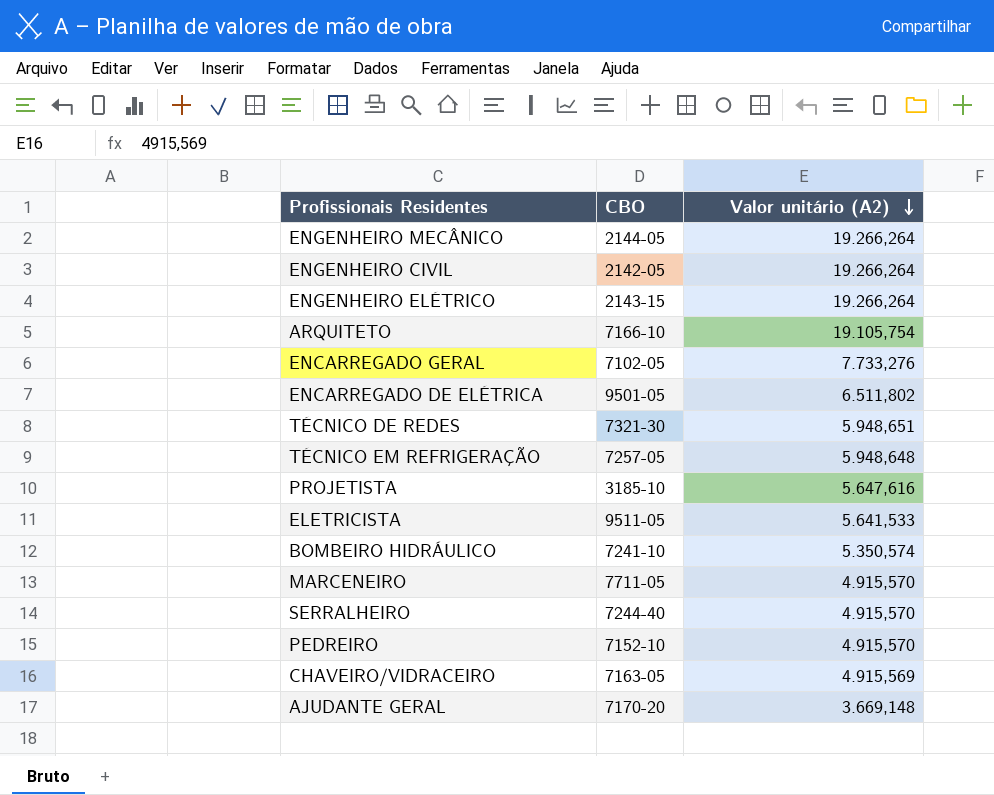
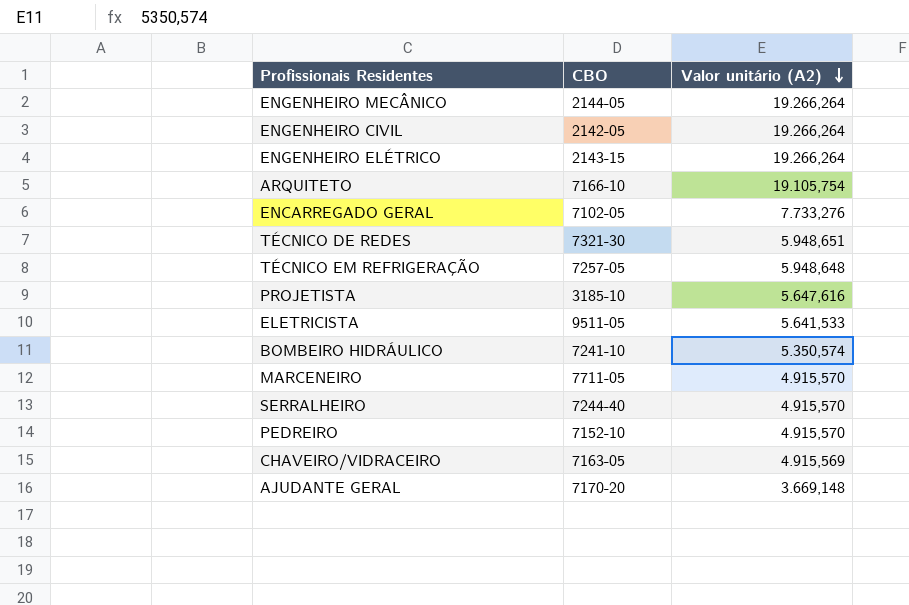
row ENCARREGADO DE ELÉTRICA: 9501-05 | 6.511,802 -> none

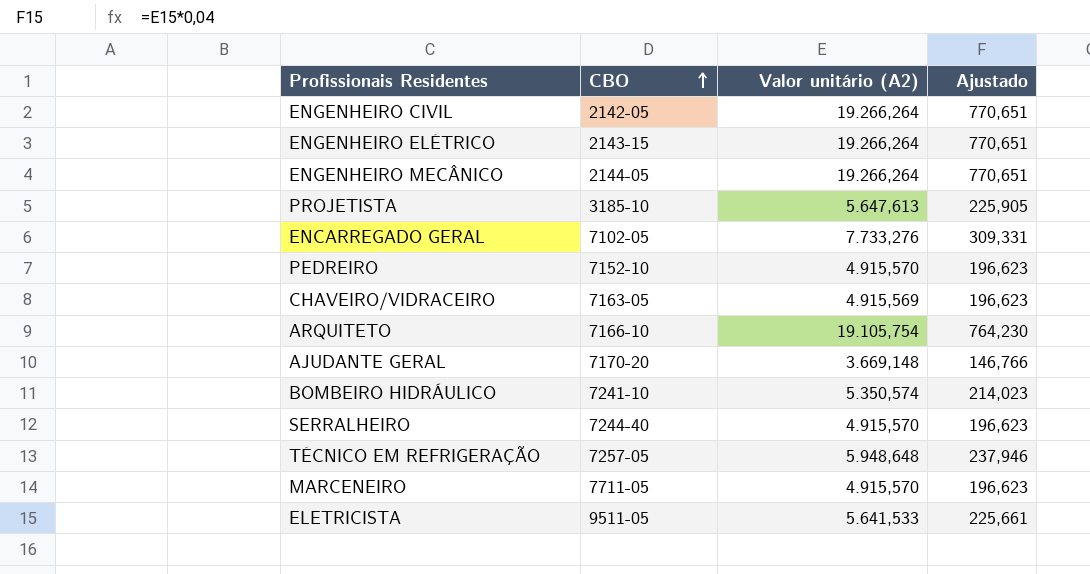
row order: Valor unitário (A2) descending -> CBO ascending
column Ajustado | formula: none -> [Valor unitário (A2)] * 0,04
row TÉCNICO DE REDES: 7321-30 | 5.948,651 -> none
PROJETISTA | Valor unitário (A2): 5.647,616 -> 5.647,613

